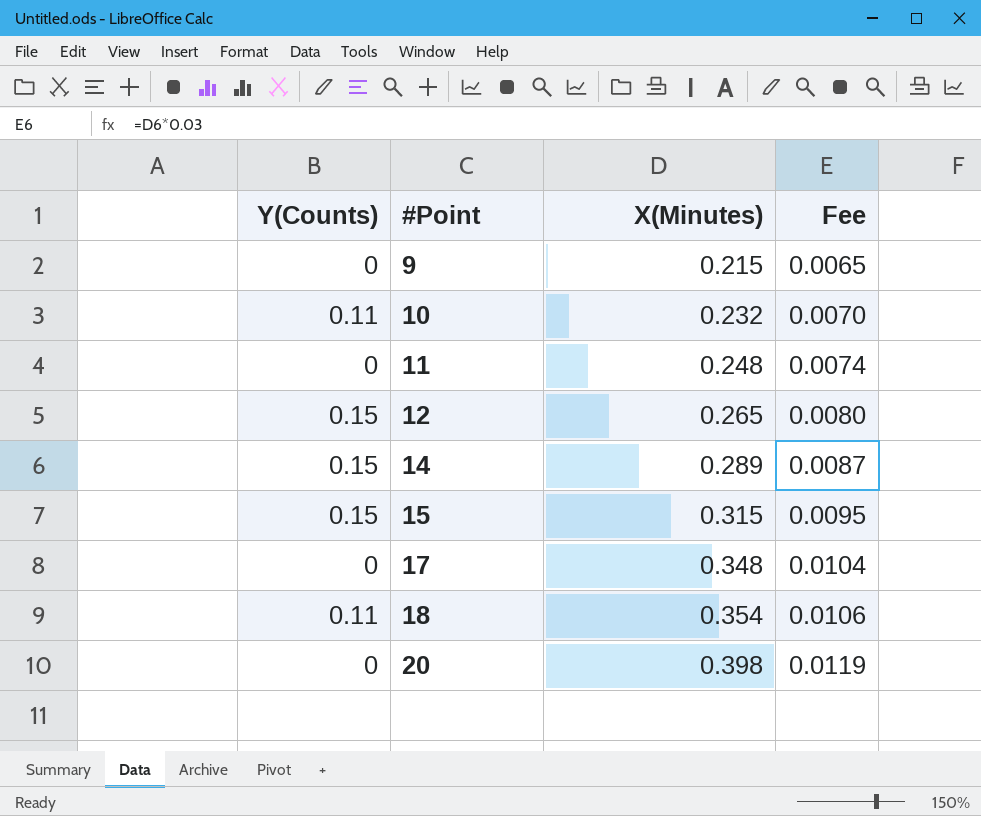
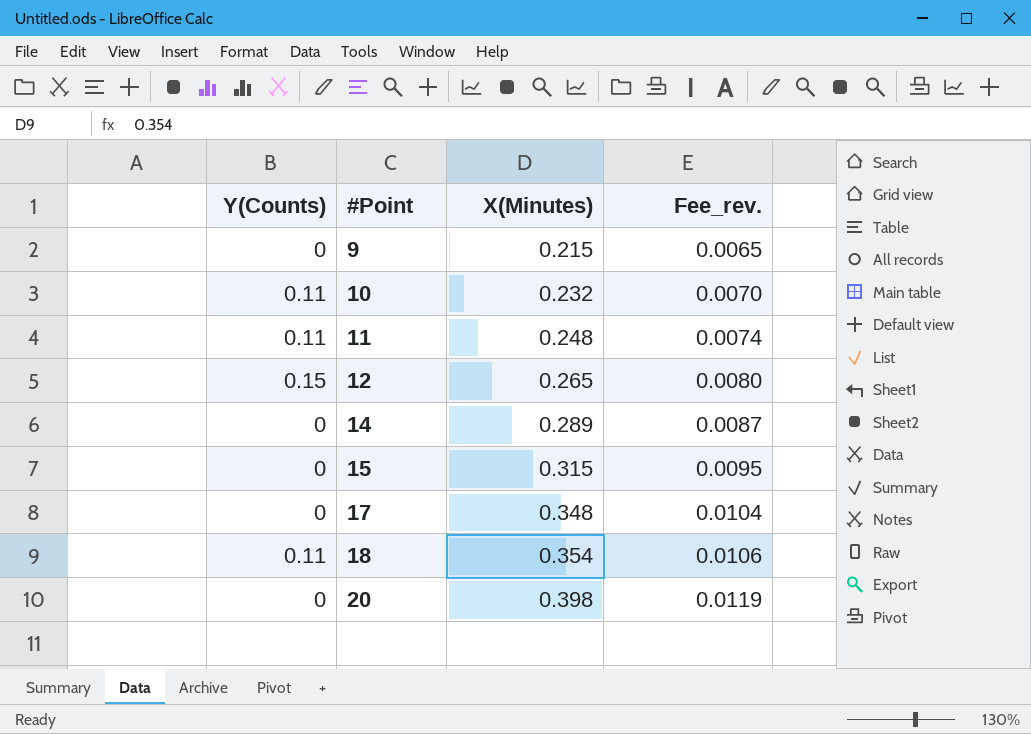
column name: Fee -> Fee_rev.
11 | Y(Counts): 0 -> 0.11
14 | Y(Counts): 0.15 -> 0
15 | Y(Counts): 0.15 -> 0

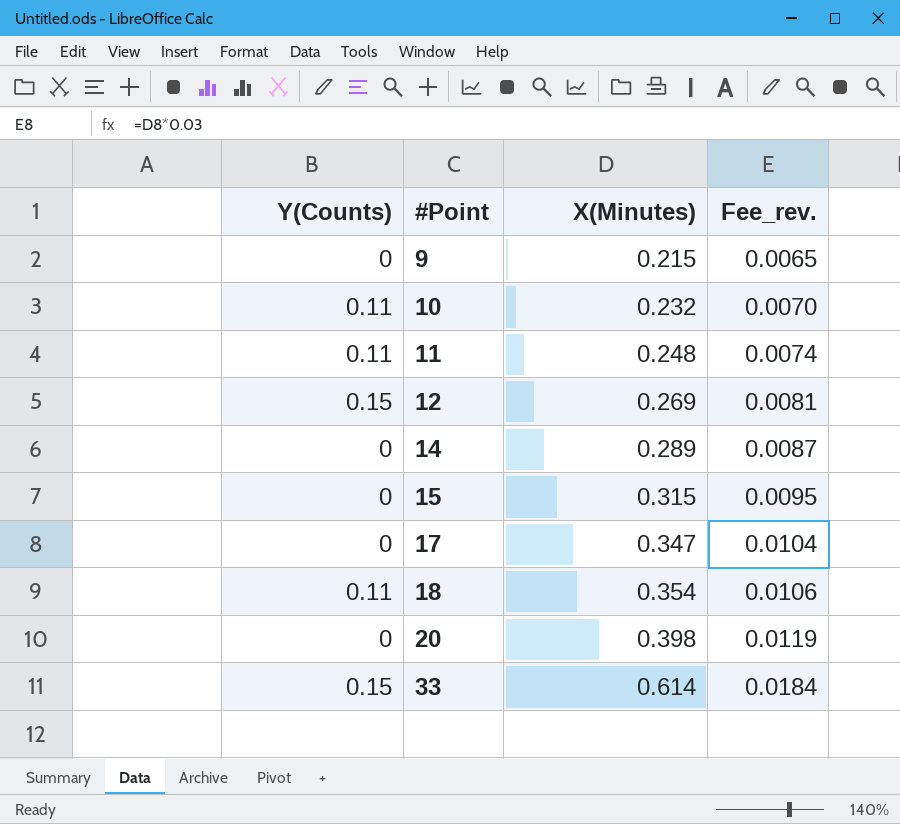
12 | X(Minutes): 0.265 -> 0.269
12 | Fee_rev.: 0.0080 -> 0.0081
17 | X(Minutes): 0.348 -> 0.347
row 33: none -> 0.15 | 0.614 | 0.0184

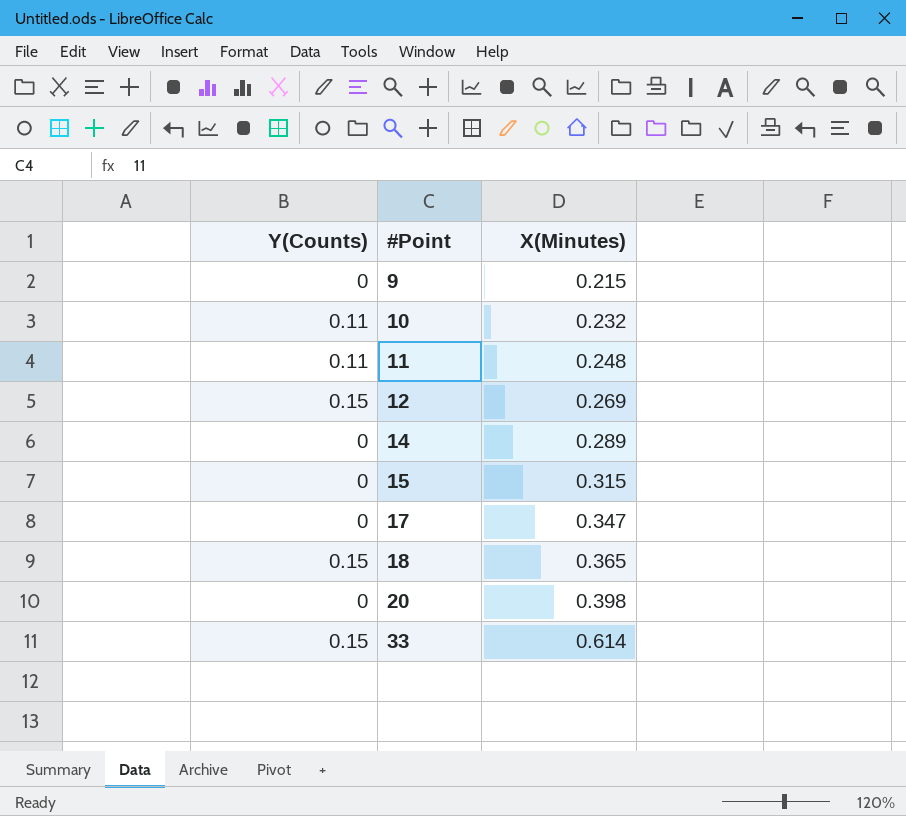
column Fee_rev. | formula: [X(Minutes)] * 0.03 -> none
18 | Y(Counts): 0.11 -> 0.15
18 | X(Minutes): 0.354 -> 0.365

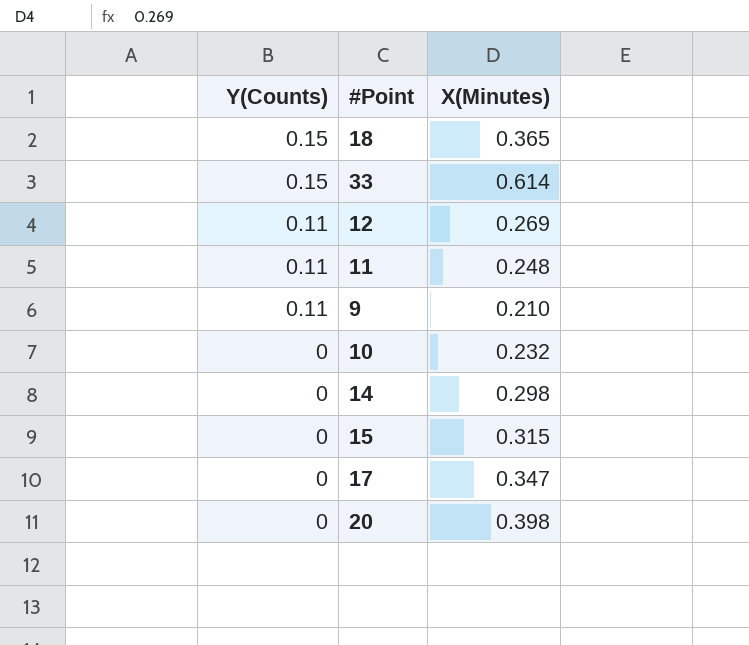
row order: #Point ascending -> Y(Counts) descending
12 | Y(Counts): 0.15 -> 0.11
9 | Y(Counts): 0 -> 0.11
9 | X(Minutes): 0.215 -> 0.210
10 | Y(Counts): 0.11 -> 0
14 | X(Minutes): 0.289 -> 0.298

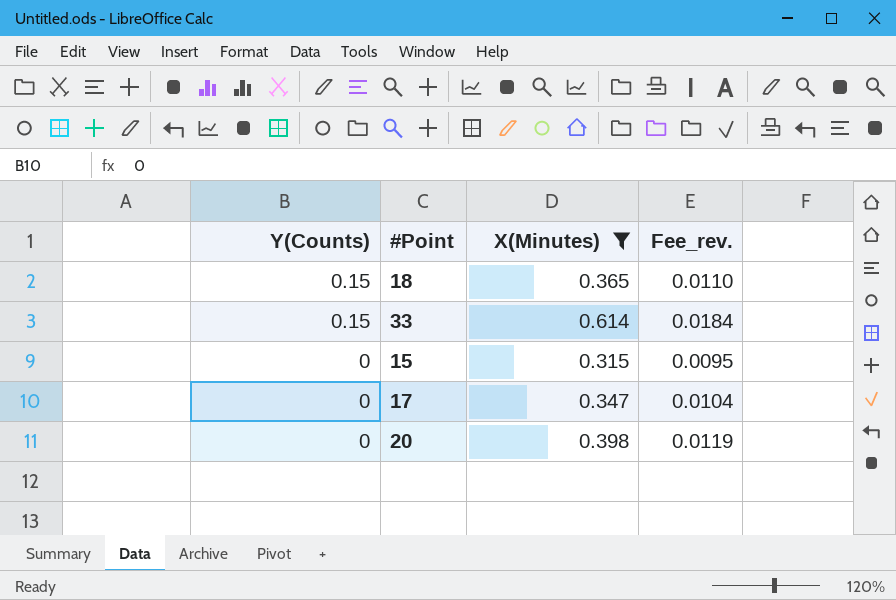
filter: none -> X(Minutes) >= 0.315
column Fee_rev. | formula: none -> [X(Minutes)] * 0.03

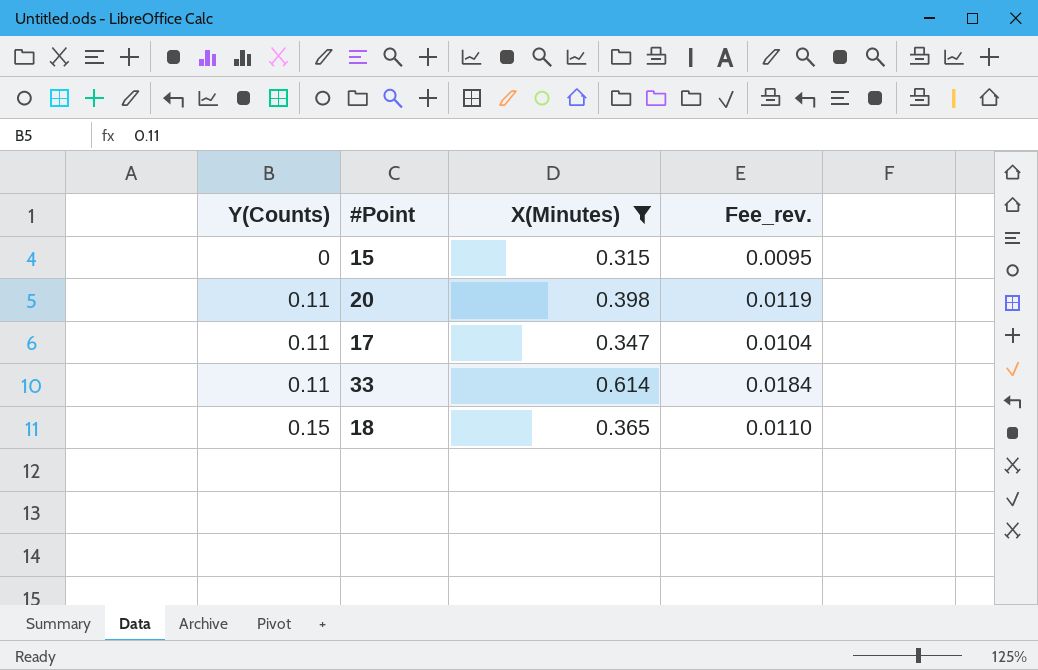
row order: Y(Counts) descending -> Y(Counts) ascending
20 | Y(Counts): 0 -> 0.11
17 | Y(Counts): 0 -> 0.11
33 | Y(Counts): 0.15 -> 0.11

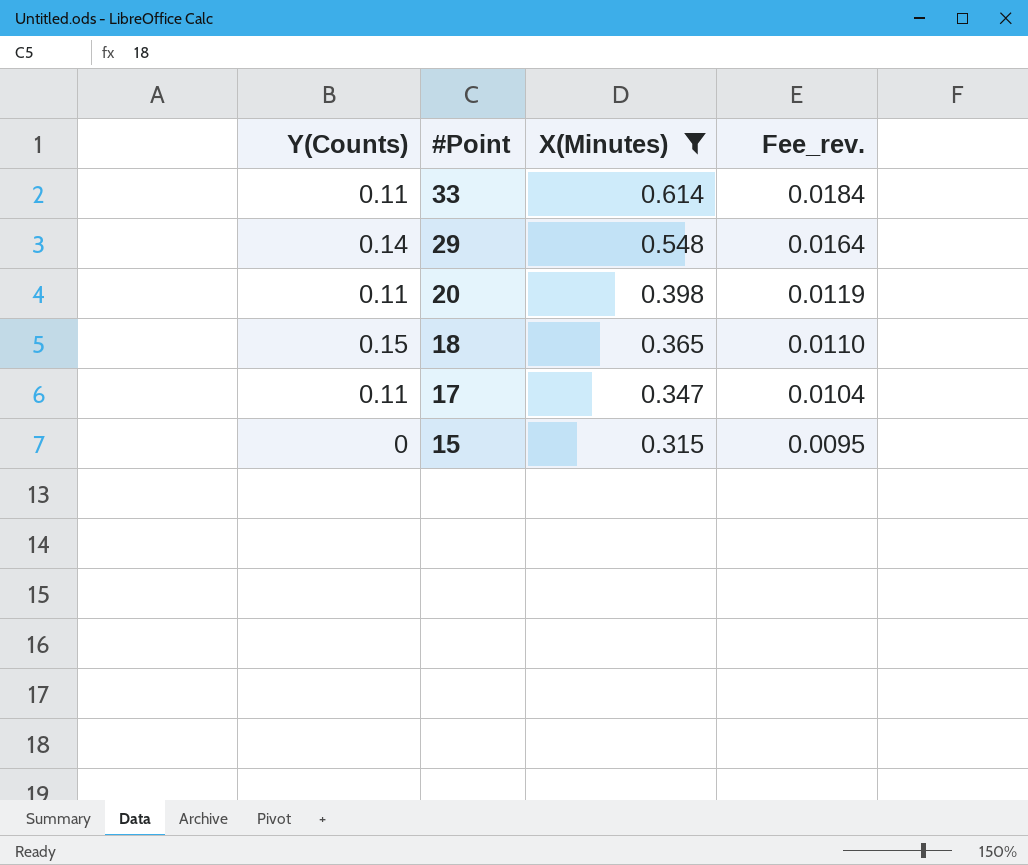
row order: Y(Counts) ascending -> #Point descending
row 29: none -> 0.14 | 0.548 | 0.0164

